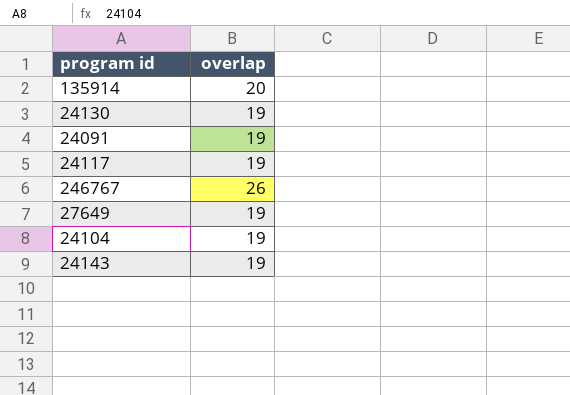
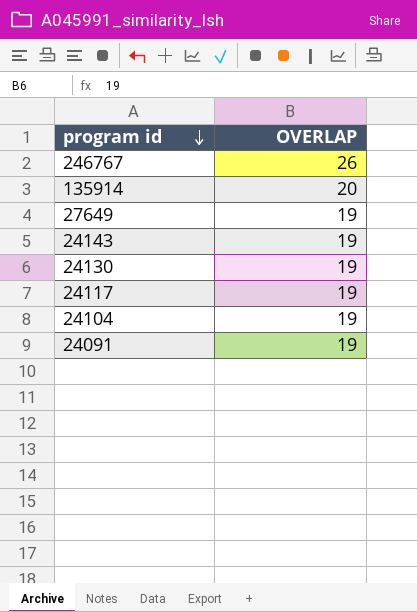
row order: none -> program id descending
column name: overlap -> OVERLAP

